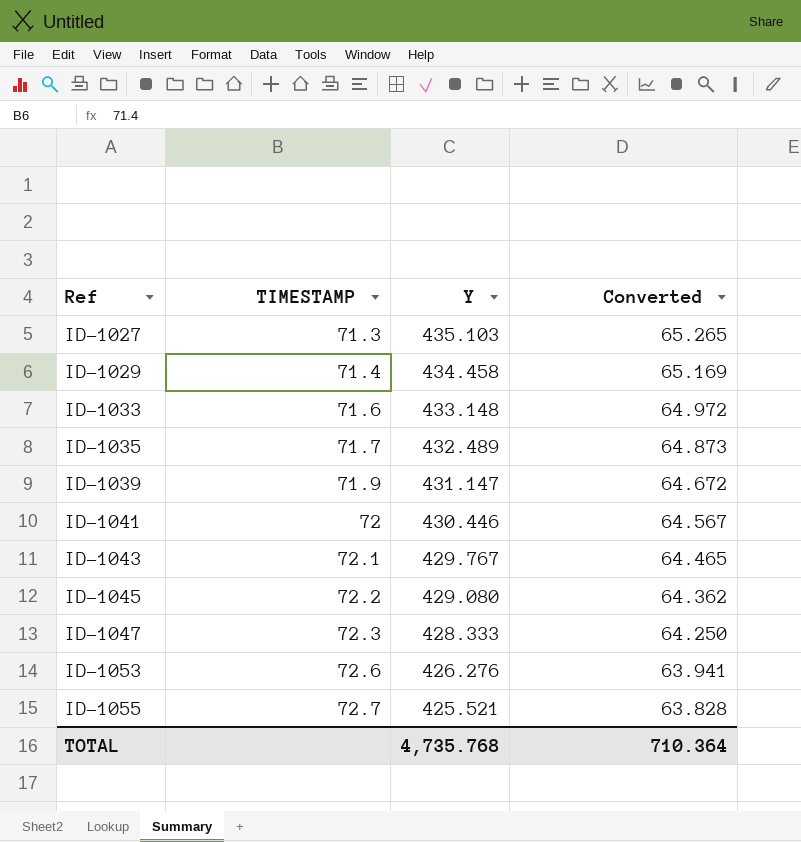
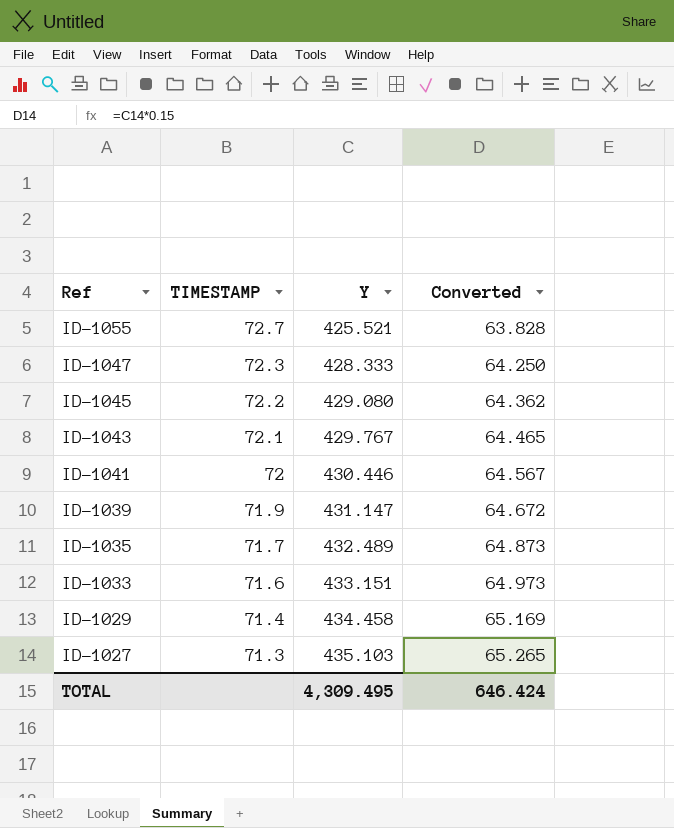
row order: Ref ascending -> Ref descending
row ID-1053: 72.6 | 426.276 | 63.941 -> none
ID-1033 | Y: 433.148 -> 433.151
ID-1033 | Converted: 64.972 -> 64.973
TOTAL | Y: 4,735.768 -> 4,309.495
TOTAL | Converted: 710.364 -> 646.424

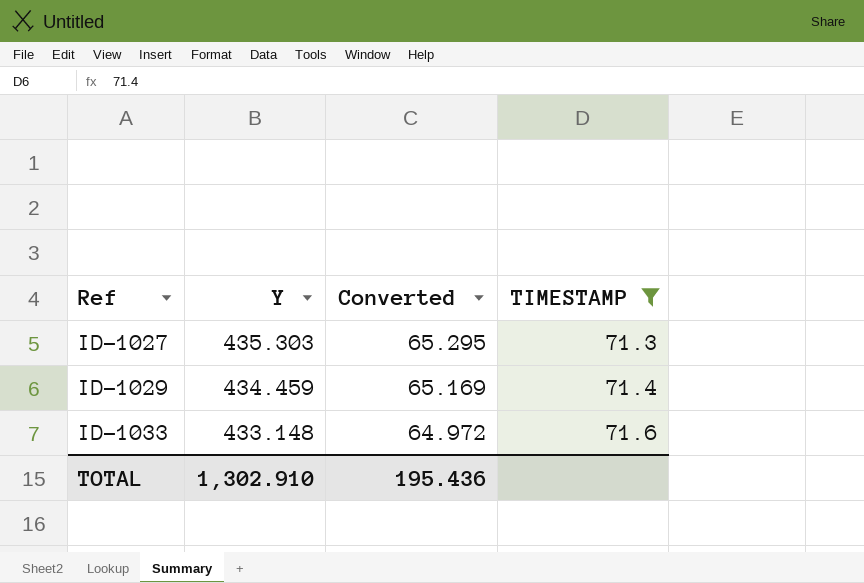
filter: none -> TIMESTAMP <= 71.6
row order: Ref descending -> Ref ascending
column TIMESTAMP | position: 2 -> 4
ID-1027 | Y: 435.103 -> 435.303
ID-1027 | Converted: 65.265 -> 65.295
ID-1029 | Y: 434.458 -> 434.459
ID-1033 | Y: 433.151 -> 433.148
ID-1033 | Converted: 64.973 -> 64.972
TOTAL | Y: 4,309.495 -> 1,302.910
TOTAL | Converted: 646.424 -> 195.436

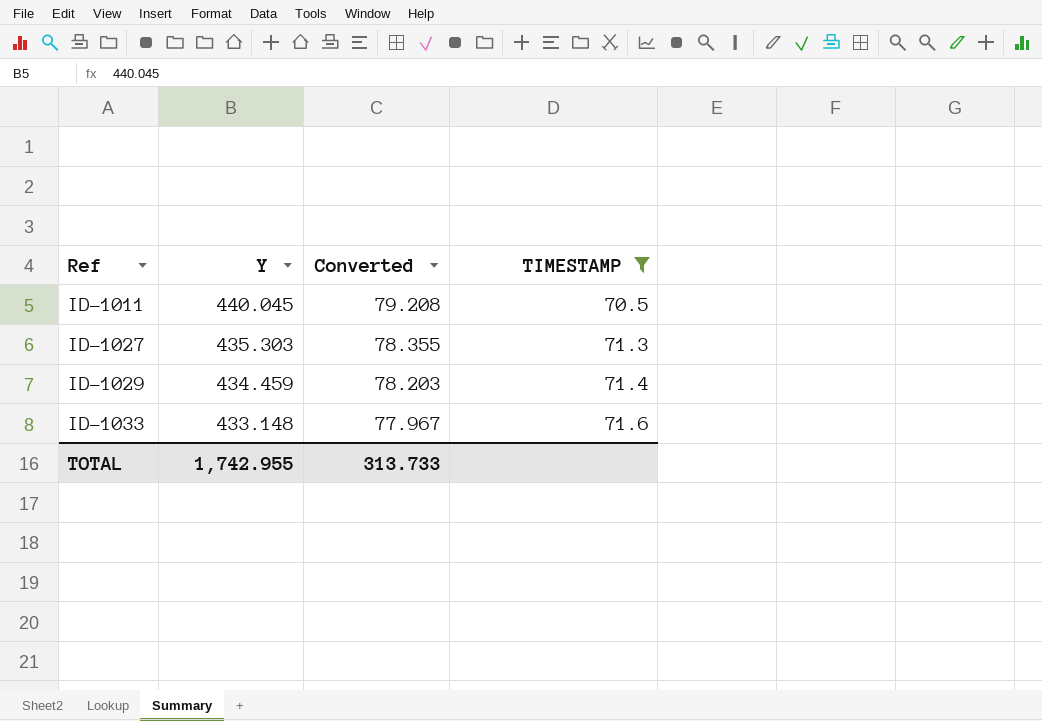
column Converted | formula: [Y] * 0.15 -> [Y] * 0.18
row ID-1011: none -> 440.045 | 79.208 | 70.5
TOTAL | Y: 1,302.910 -> 1,742.955
TOTAL | Converted: 195.436 -> 313.733

